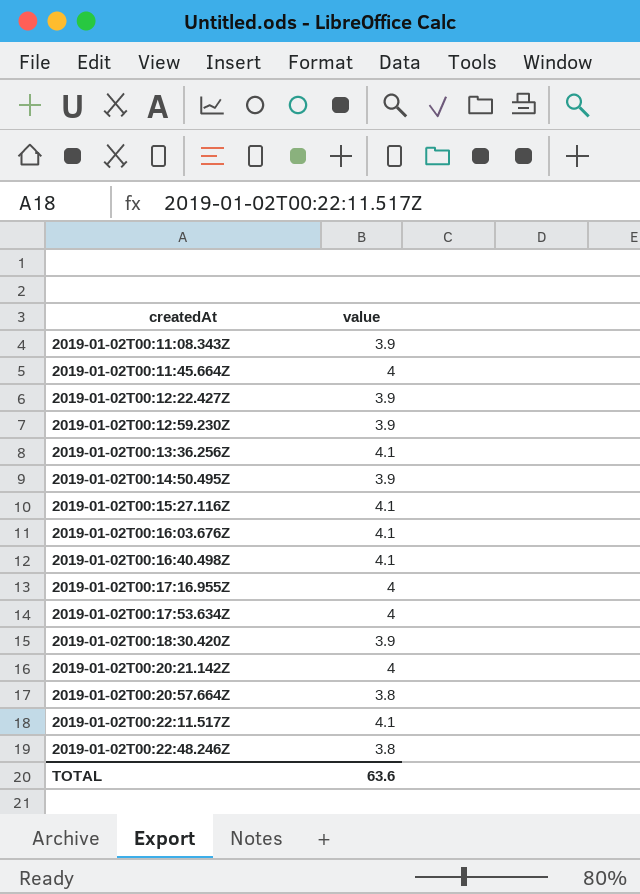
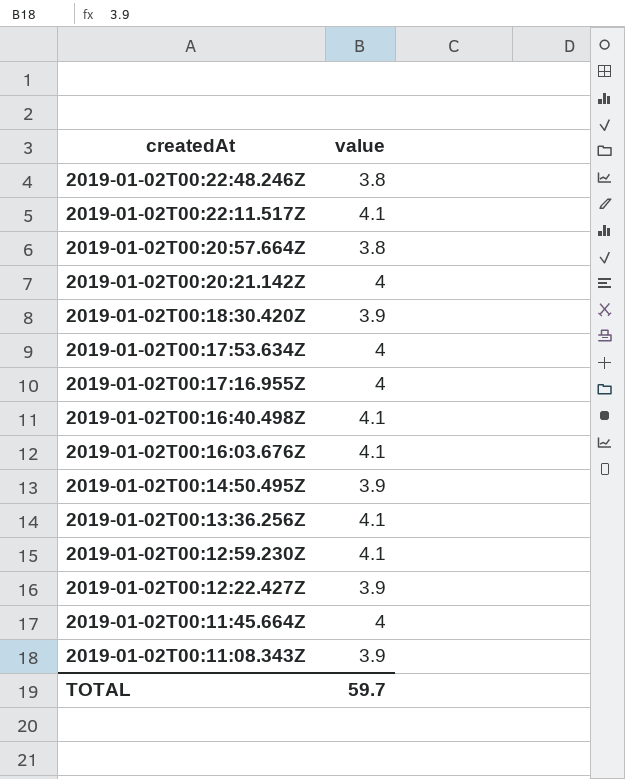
row order: createdAt ascending -> createdAt descending
row 2019-01-02T00:15:27.116Z: 4.1 -> none
2019-01-02T00:12:59.230Z | value: 3.9 -> 4.1
TOTAL | value: 63.6 -> 59.7

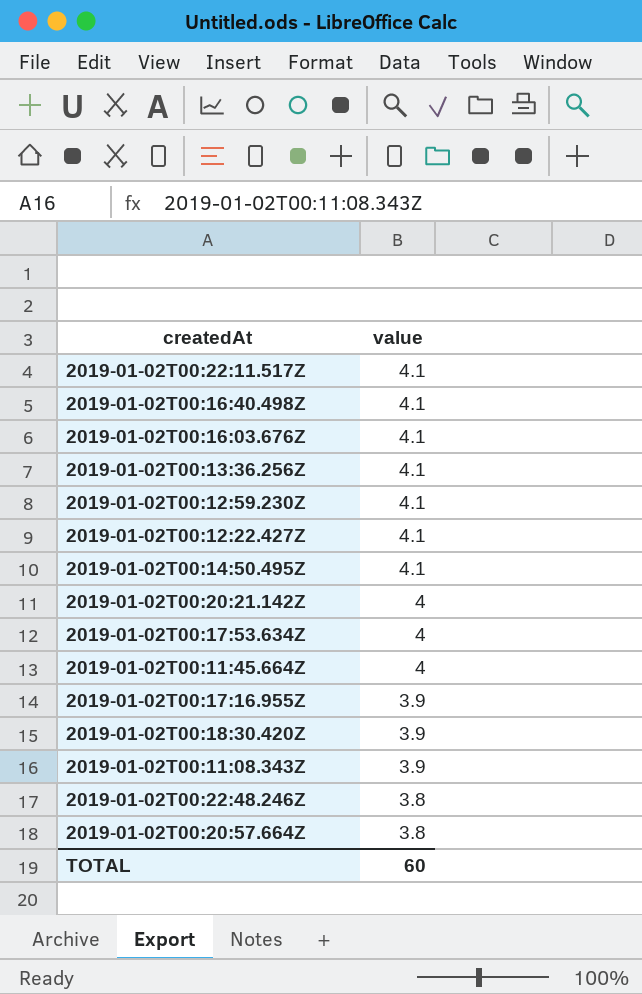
row order: createdAt descending -> value descending
2019-01-02T00:12:22.427Z | value: 3.9 -> 4.1
2019-01-02T00:14:50.495Z | value: 3.9 -> 4.1
2019-01-02T00:17:16.955Z | value: 4 -> 3.9
TOTAL | value: 59.7 -> 60

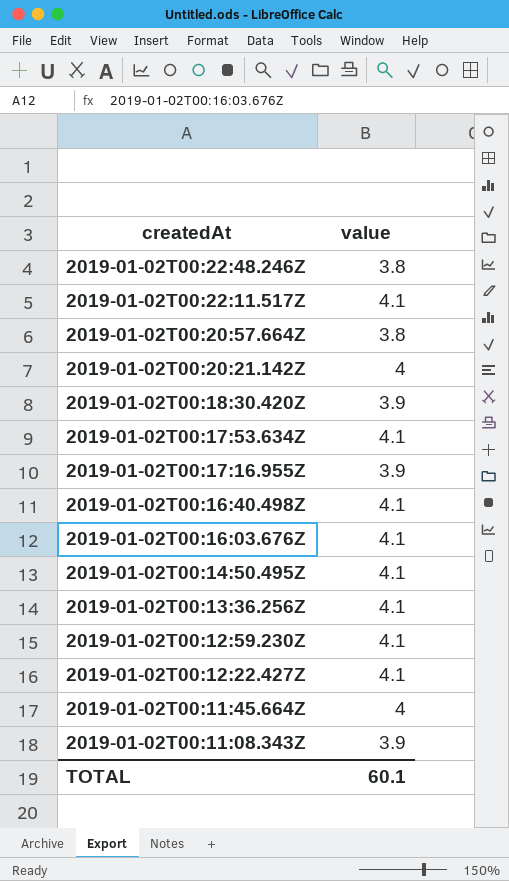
row order: value descending -> createdAt descending
2019-01-02T00:17:53.634Z | value: 4 -> 4.1
TOTAL | value: 60 -> 60.1

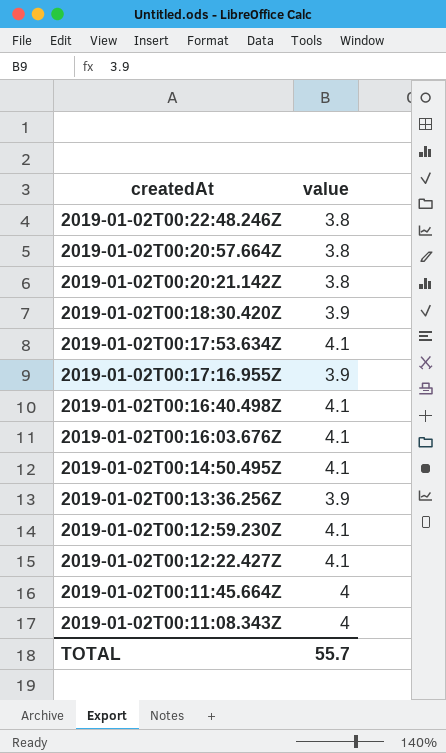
row 2019-01-02T00:22:11.517Z: 4.1 -> none
2019-01-02T00:20:21.142Z | value: 4 -> 3.8
2019-01-02T00:13:36.256Z | value: 4.1 -> 3.9
2019-01-02T00:11:08.343Z | value: 3.9 -> 4
TOTAL | value: 60.1 -> 55.7

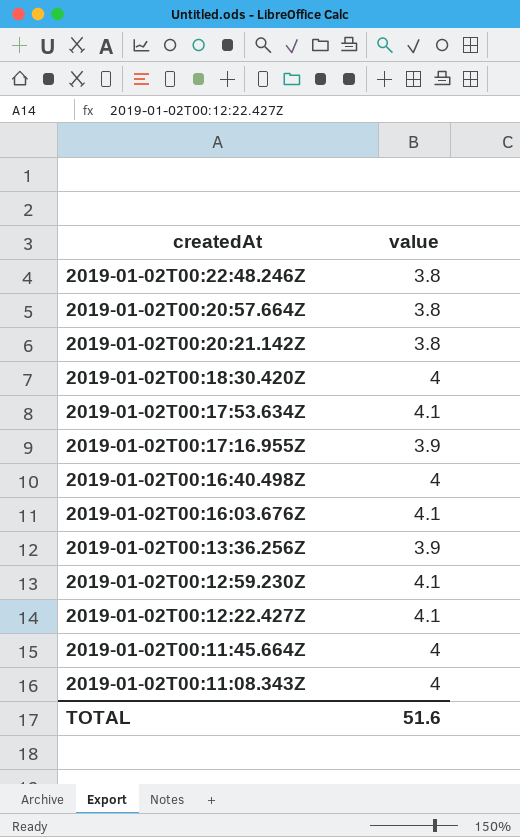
row 2019-01-02T00:14:50.495Z: 4.1 -> none
2019-01-02T00:18:30.420Z | value: 3.9 -> 4
2019-01-02T00:16:40.498Z | value: 4.1 -> 4
TOTAL | value: 55.7 -> 51.6

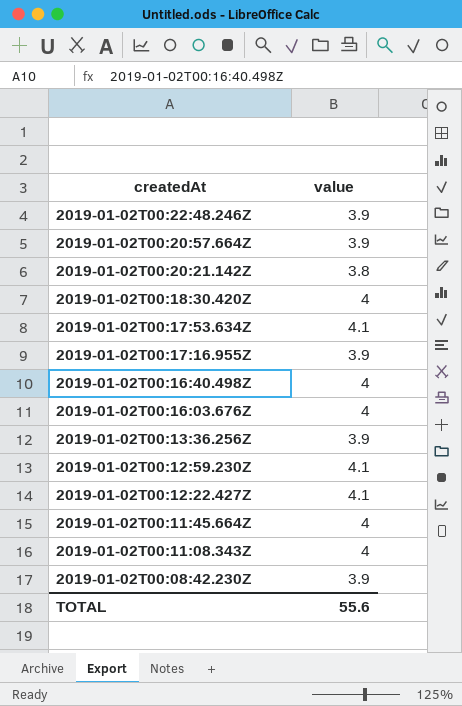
2019-01-02T00:22:48.246Z | value: 3.8 -> 3.9
2019-01-02T00:20:57.664Z | value: 3.8 -> 3.9
2019-01-02T00:16:03.676Z | value: 4.1 -> 4
row 2019-01-02T00:08:42.230Z: none -> 3.9
TOTAL | value: 51.6 -> 55.6

